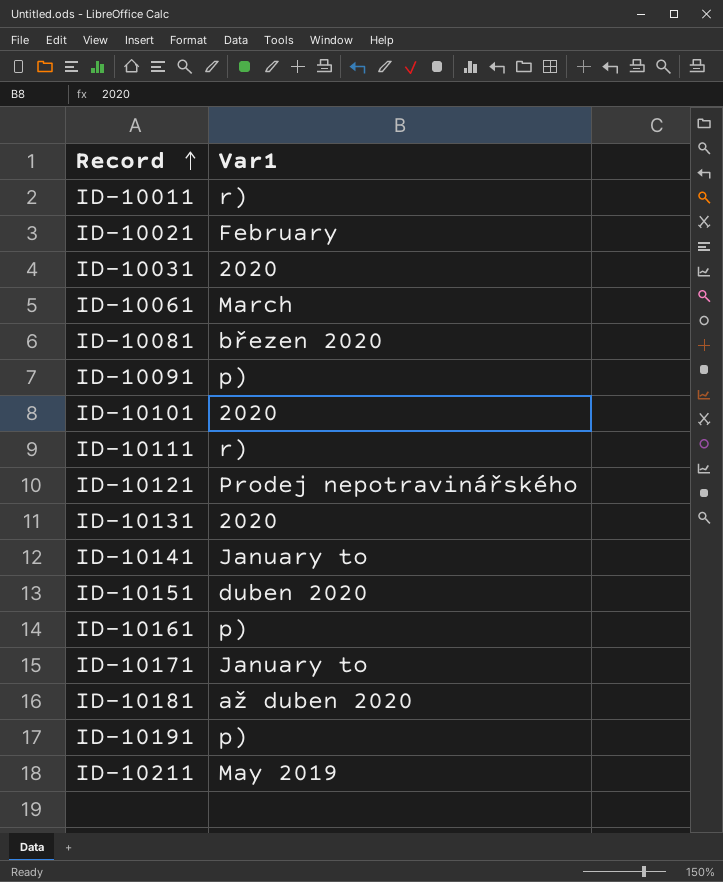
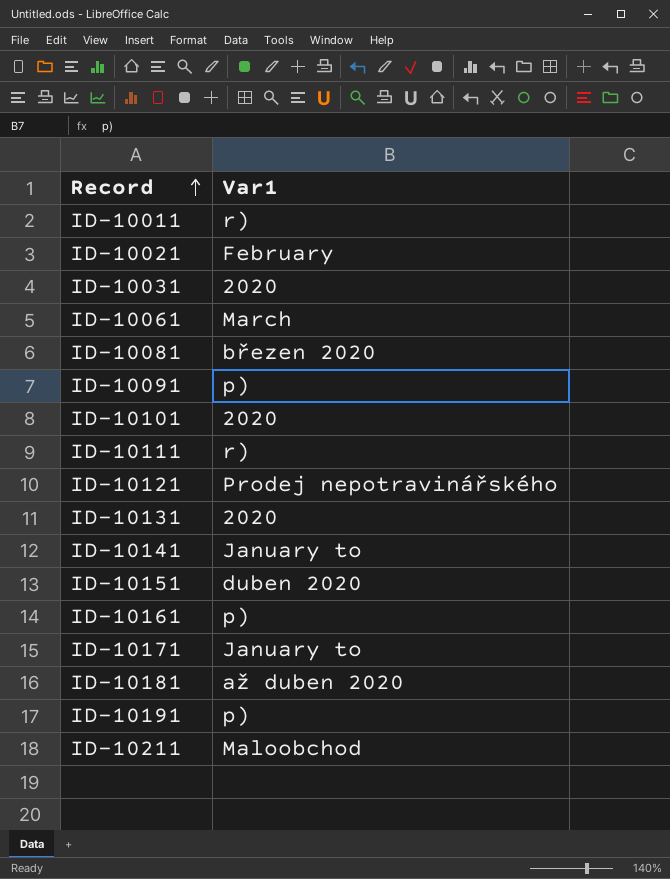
ID-10211 | Var1: May 2019 -> Maloobchod

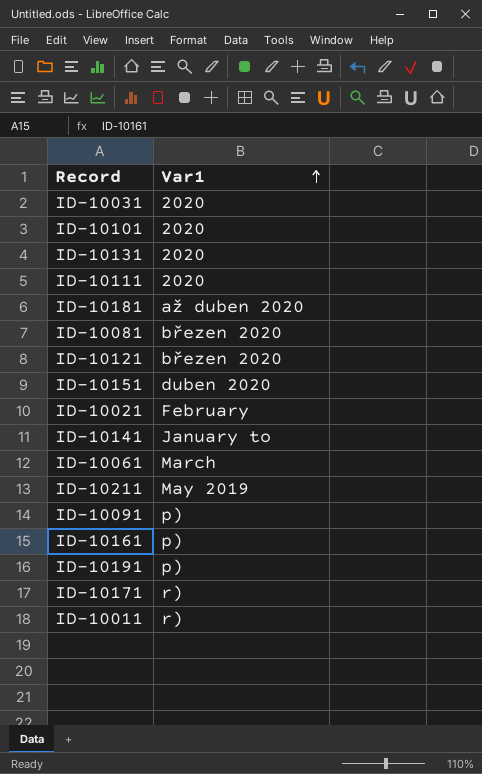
row order: Record ascending -> Var1 ascending
ID-10111 | Var1: r) -> 2020
ID-10121 | Var1: Prodej nepotravinářského -> březen 2020
ID-10211 | Var1: Maloobchod -> May 2019
ID-10171 | Var1: January to -> r)

